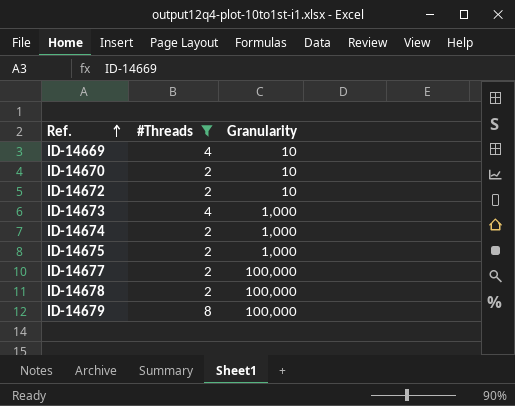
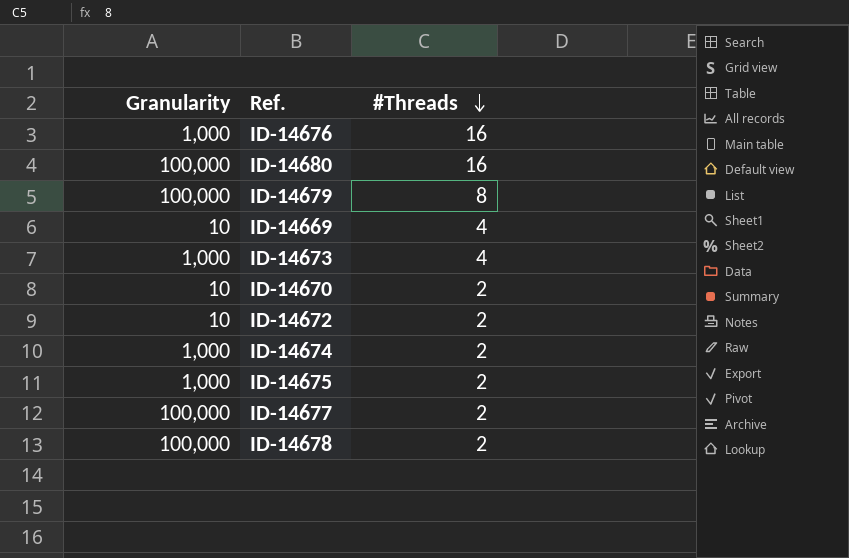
filter: #Threads != 16 -> none
row order: Ref. ascending -> #Threads descending
column Granularity | position: 3 -> 1

